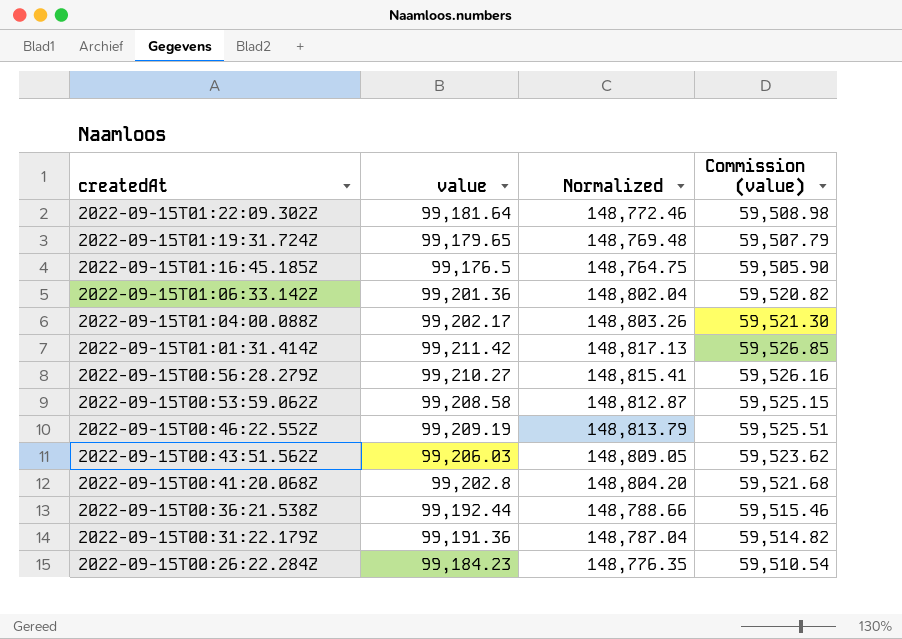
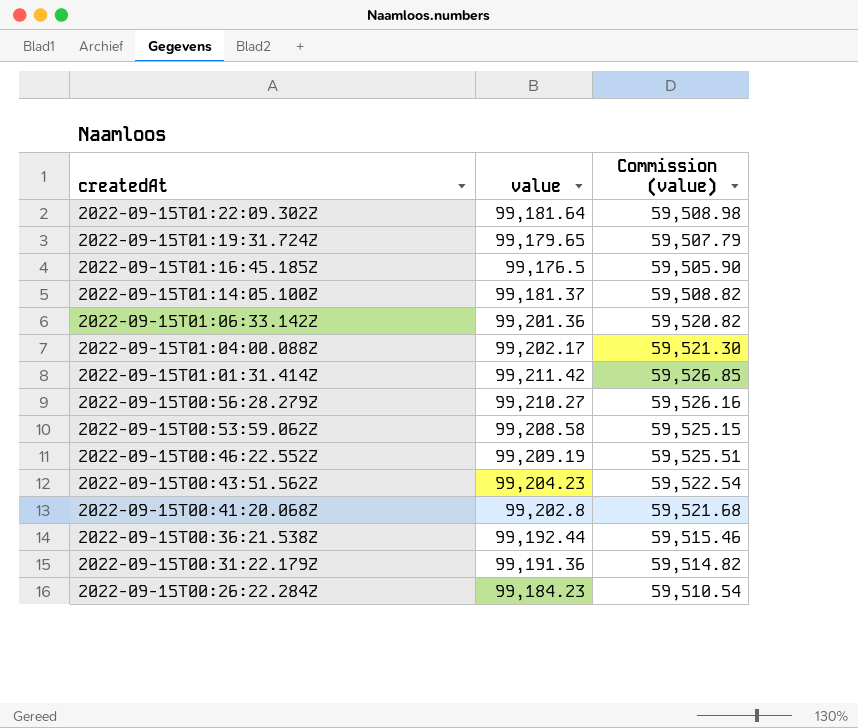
column Normalized | formula: [value] * 1.5 -> none
row 2022-09-15T01:14:05.100Z: none -> 99,181.37 | 59,508.82
2022-09-15T00:43:51.562Z | value: 99,206.03 -> 99,204.23
2022-09-15T00:43:51.562Z | Commission (value): 59,523.62 -> 59,522.54

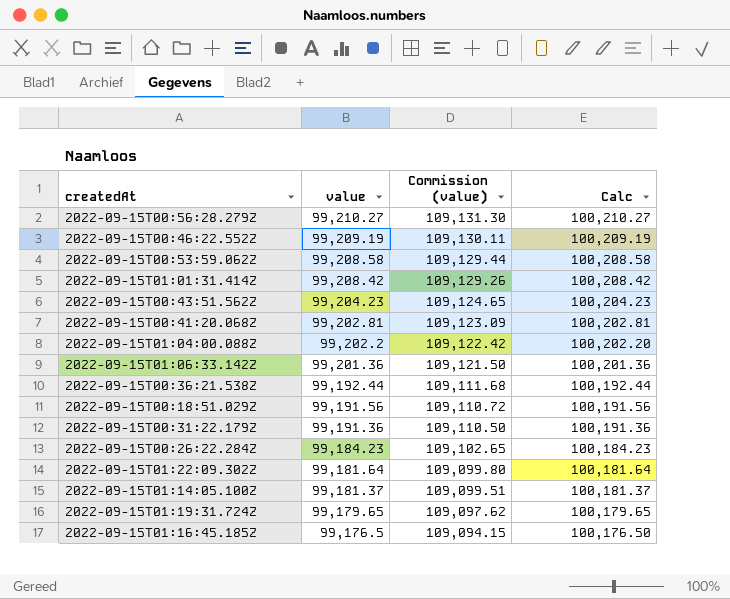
row order: createdAt descending -> value descending
column Commission (value) | formula: [value] * 0.6 -> [value] * 1.1
column Calc | formula: none -> [value] + 1000
2022-09-15T01:01:31.414Z | value: 99,211.42 -> 99,208.42
2022-09-15T00:41:20.068Z | value: 99,202.8 -> 99,202.81
2022-09-15T01:04:00.088Z | value: 99,202.17 -> 99,202.2
row 2022-09-15T00:18:51.029Z: none -> 99,191.56 | 109,110.72 | 100,191.56

